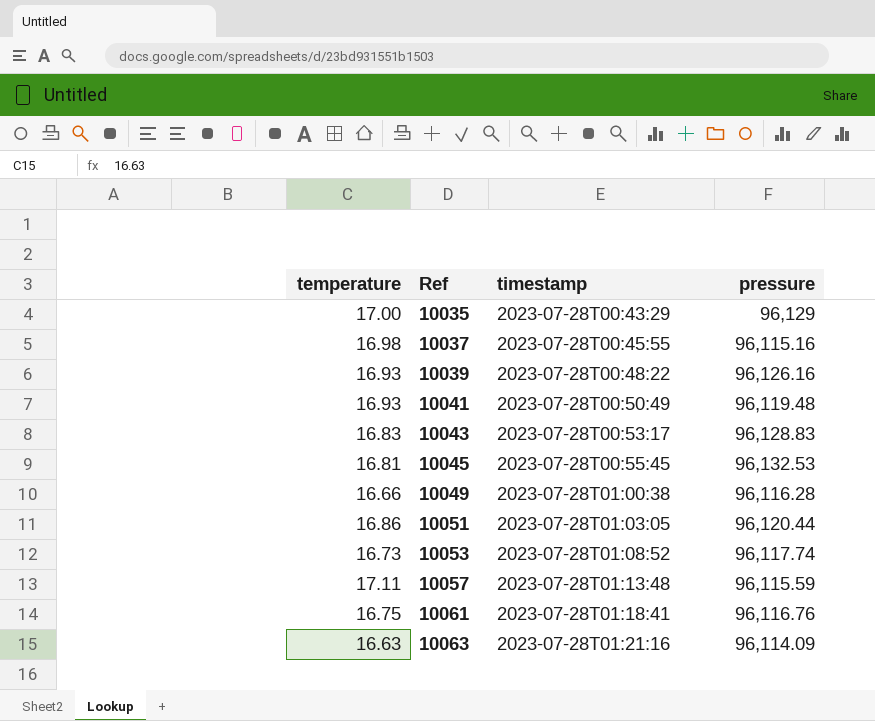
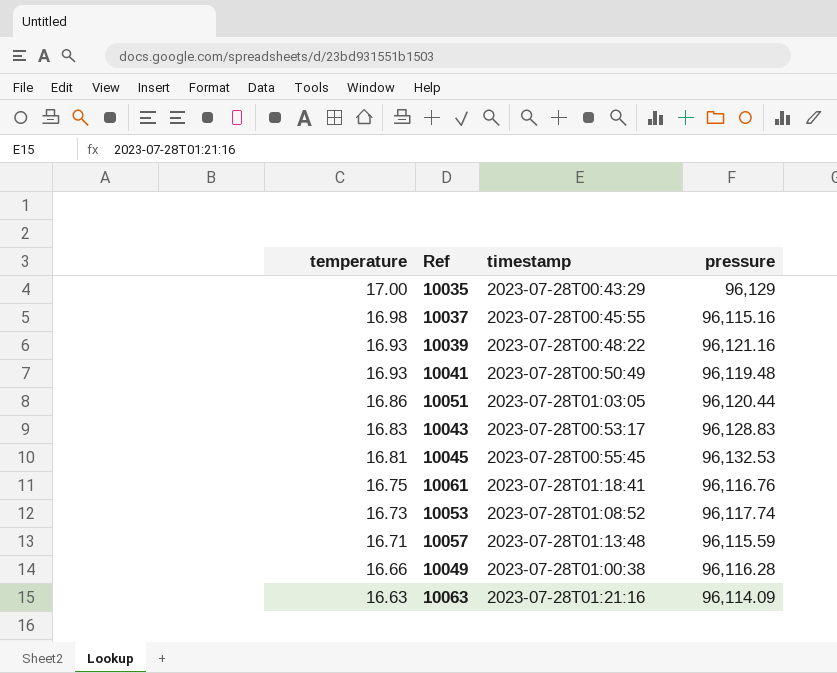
row order: Ref ascending -> temperature descending
10039 | pressure: 96,126.16 -> 96,121.16
10057 | temperature: 17.11 -> 16.71

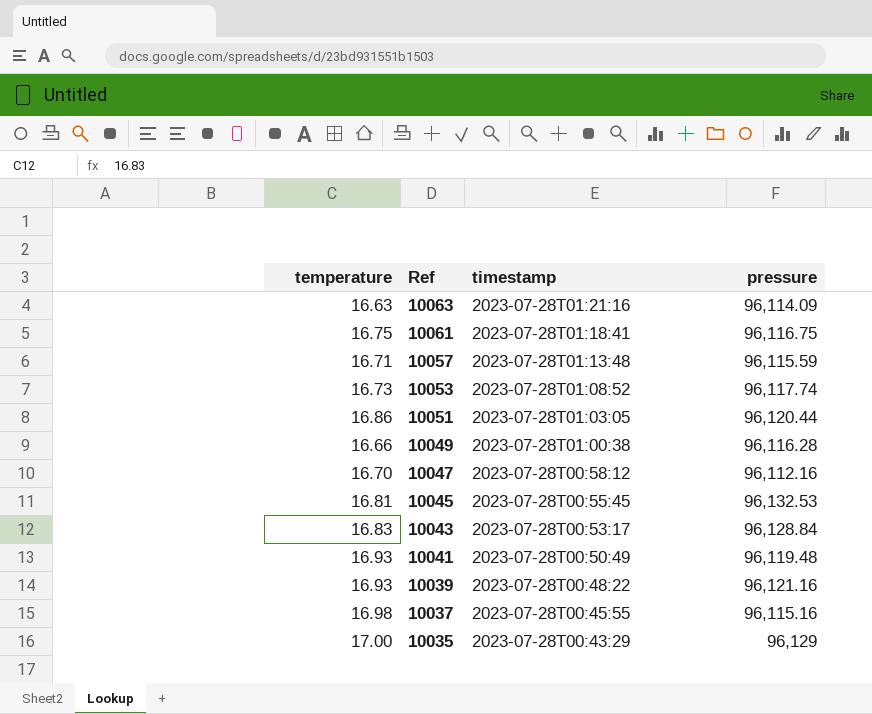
row order: temperature descending -> Ref descending
10061 | pressure: 96,116.76 -> 96,116.75
row 10047: none -> 16.70 | 2023-07-28T00:58:12 | 96,112.16
10043 | pressure: 96,128.83 -> 96,128.84

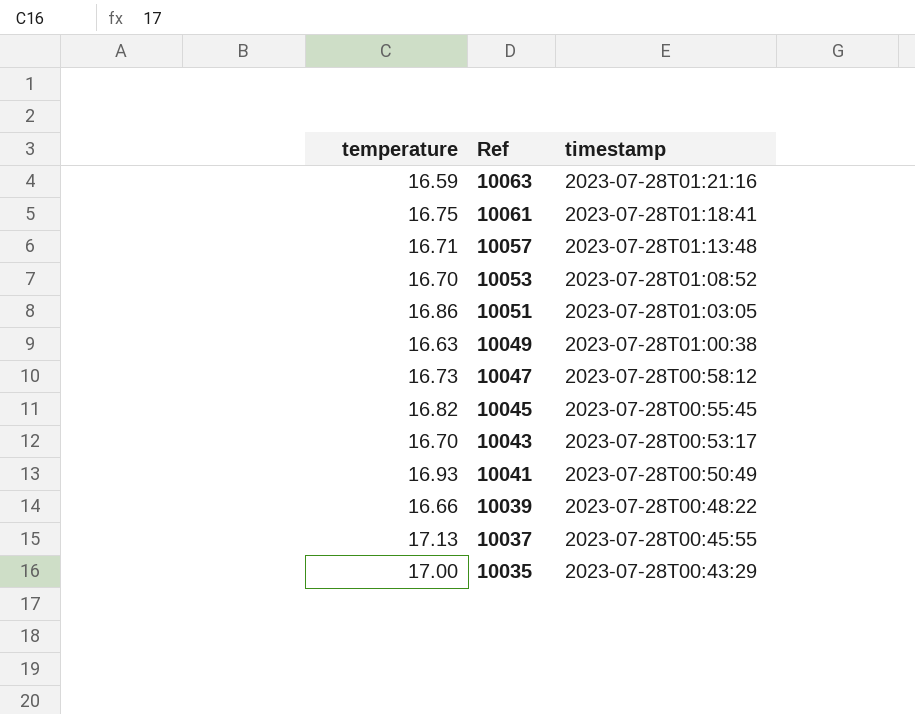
column pressure | position: 4 -> none
10063 | temperature: 16.63 -> 16.59
10053 | temperature: 16.73 -> 16.70
10049 | temperature: 16.66 -> 16.63
10047 | temperature: 16.70 -> 16.73
10045 | temperature: 16.81 -> 16.82
10043 | temperature: 16.83 -> 16.70
10039 | temperature: 16.93 -> 16.66
10037 | temperature: 16.98 -> 17.13

